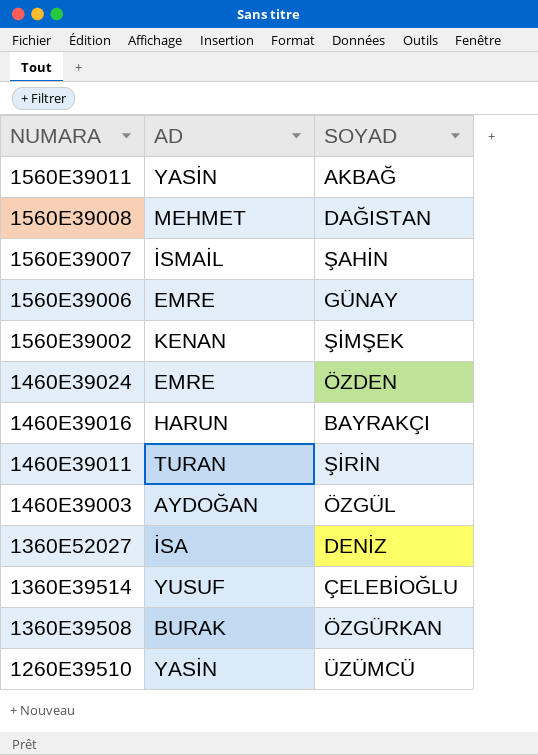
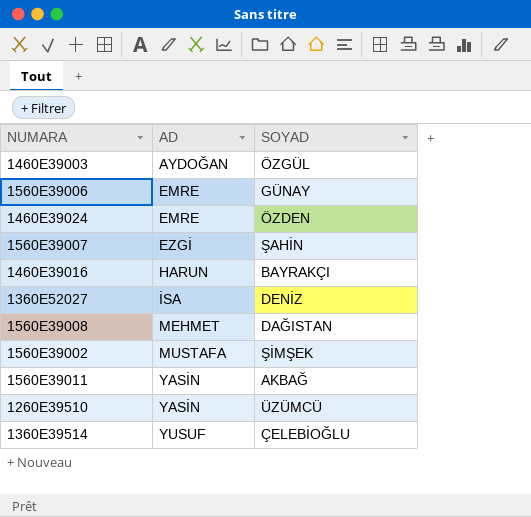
row order: NUMARA descending -> AD ascending
row 1460E39011: TURAN | ŞİRİN -> none
row 1360E39508: BURAK | ÖZGÜRKAN -> none
1560E39007 | AD: İSMAİL -> EZGİ
1560E39002 | AD: KENAN -> MUSTAFA

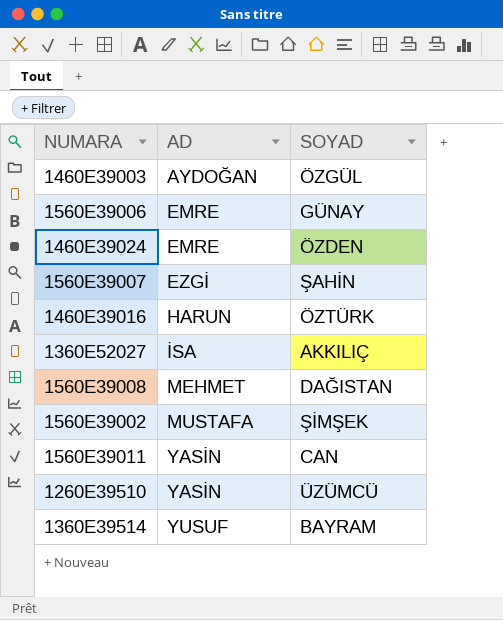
1460E39016 | SOYAD: BAYRAKÇI -> ÖZTÜRK
1360E52027 | SOYAD: DENİZ -> AKKILIÇ
1560E39011 | SOYAD: AKBAĞ -> CAN
1360E39514 | SOYAD: ÇELEBİOĞLU -> BAYRAM

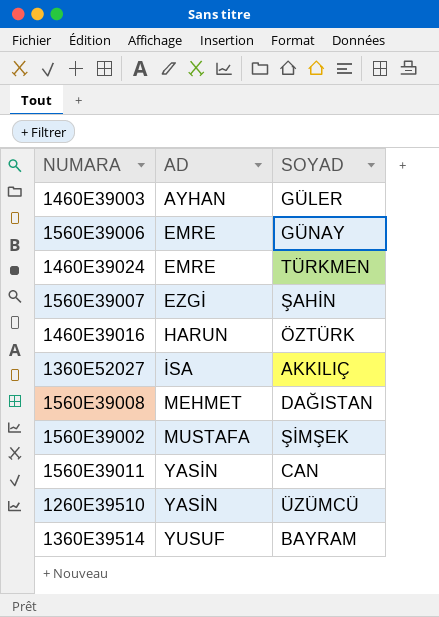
1460E39003 | AD: AYDOĞAN -> AYHAN
1460E39003 | SOYAD: ÖZGÜL -> GÜLER
1460E39024 | SOYAD: ÖZDEN -> TÜRKMEN

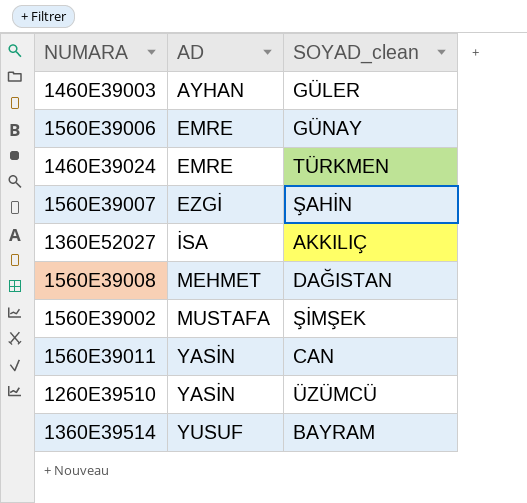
column name: SOYAD -> SOYAD_clean
row 1460E39016: HARUN | ÖZTÜRK -> none

